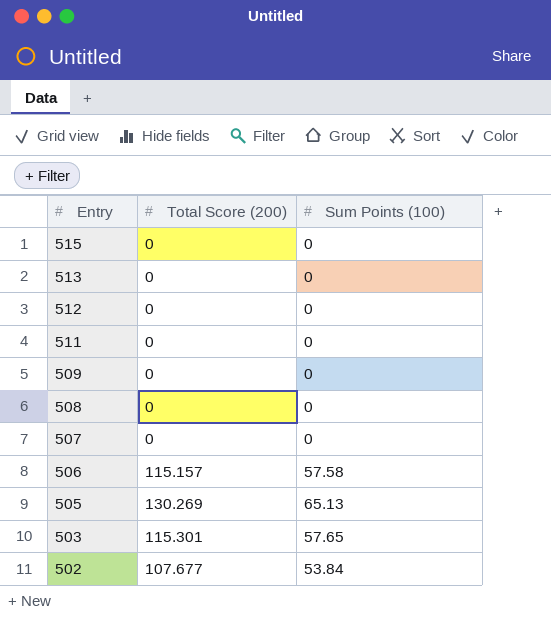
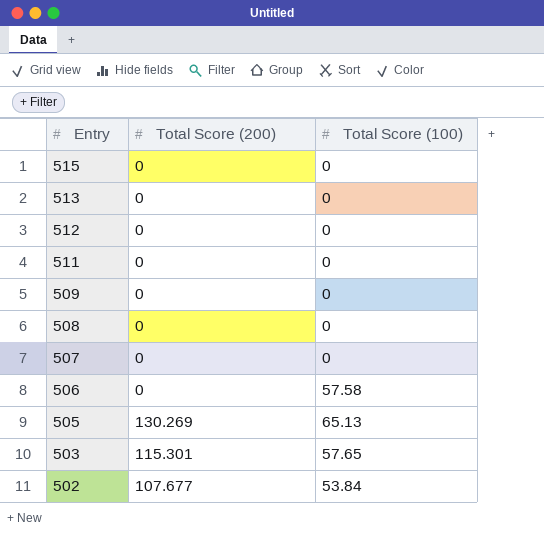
column name: Sum Points (100) -> Total Score (100)
506 | Total Score (200): 115.157 -> 0

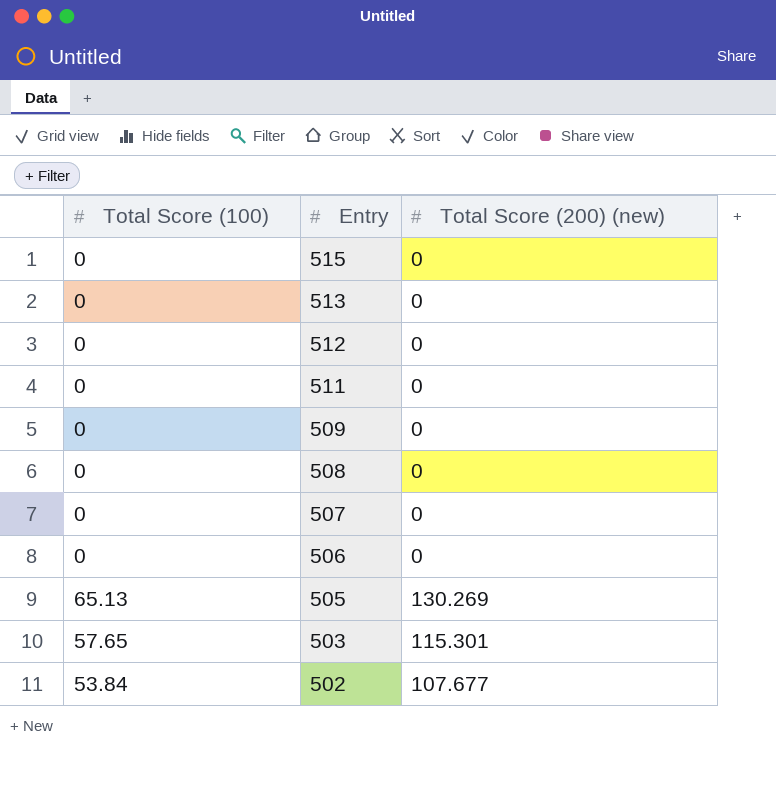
column Total Score (100) | position: 3 -> 1
column name: Total Score (200) -> Total Score (200) (new)
506 | Total Score (100): 57.58 -> 0

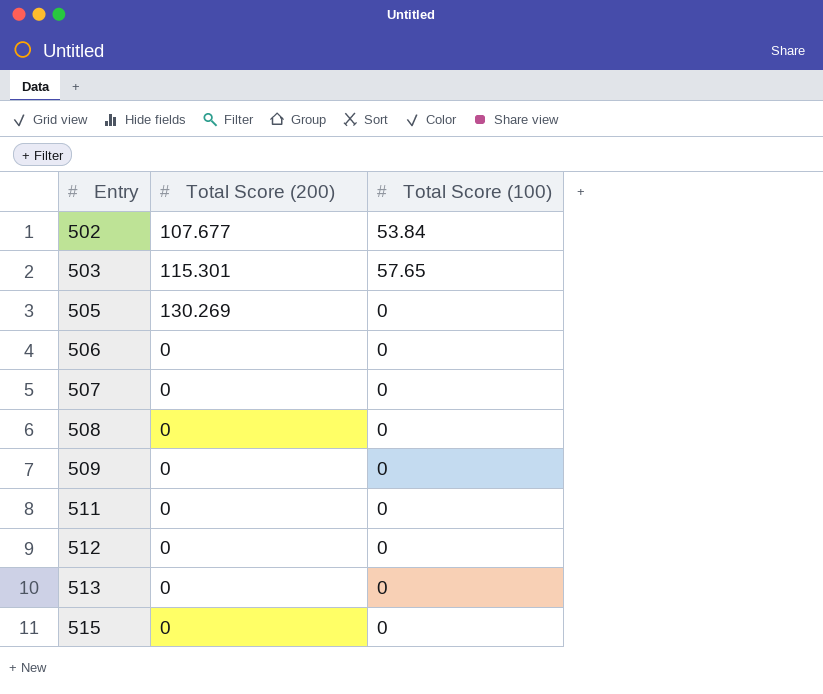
row order: Entry descending -> Entry ascending
column name: Total Score (200) (new) -> Total Score (200)
column Total Score (100) | position: 1 -> 3
505 | Total Score (100): 65.13 -> 0

